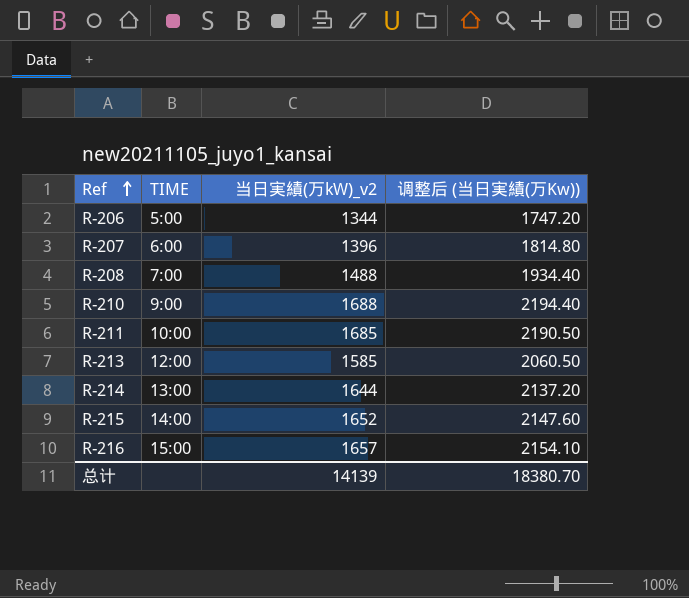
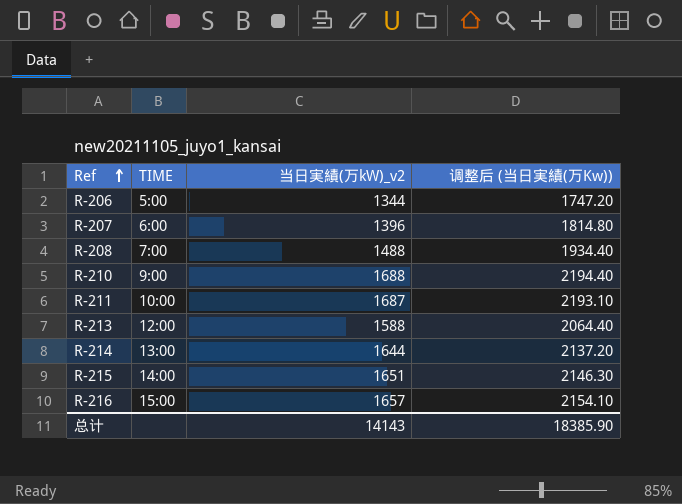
R-211 | 当日実績(万kW)_v2: 1685 -> 1687
R-211 | 调整后 (当日実績(万Kw)): 2190.50 -> 2193.10
R-213 | 当日実績(万kW)_v2: 1585 -> 1588
R-213 | 调整后 (当日実績(万Kw)): 2060.50 -> 2064.40
R-215 | 当日実績(万kW)_v2: 1652 -> 1651
R-215 | 调整后 (当日実績(万Kw)): 2147.60 -> 2146.30
总计 | 当日実績(万kW)_v2: 14139 -> 14143
总计 | 调整后 (当日実績(万Kw)): 18380.70 -> 18385.90

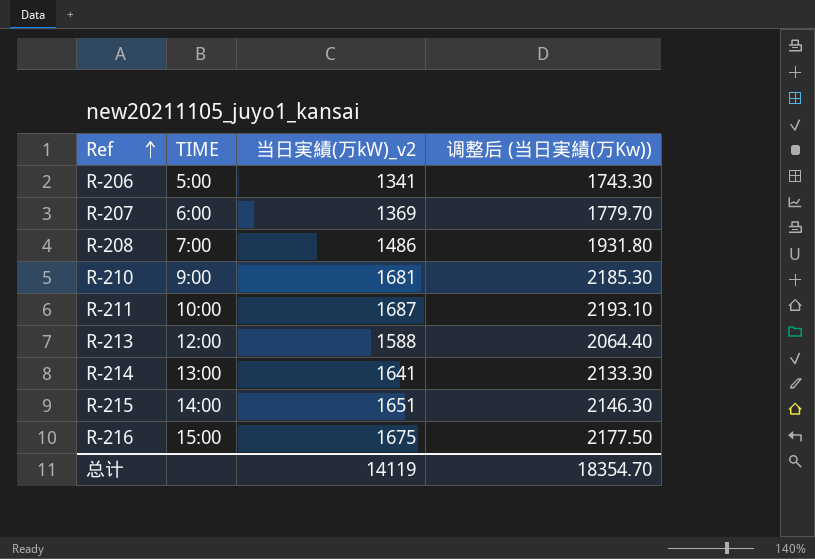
R-206 | 当日実績(万kW)_v2: 1344 -> 1341
R-206 | 调整后 (当日実績(万Kw)): 1747.20 -> 1743.30
R-207 | 当日実績(万kW)_v2: 1396 -> 1369
R-207 | 调整后 (当日実績(万Kw)): 1814.80 -> 1779.70
R-208 | 当日実績(万kW)_v2: 1488 -> 1486
R-208 | 调整后 (当日実績(万Kw)): 1934.40 -> 1931.80
R-210 | 当日実績(万kW)_v2: 1688 -> 1681
R-210 | 调整后 (当日実績(万Kw)): 2194.40 -> 2185.30
R-214 | 当日実績(万kW)_v2: 1644 -> 1641
R-214 | 调整后 (当日実績(万Kw)): 2137.20 -> 2133.30
R-216 | 当日実績(万kW)_v2: 1657 -> 1675
R-216 | 调整后 (当日実績(万Kw)): 2154.10 -> 2177.50
总计 | 当日実績(万kW)_v2: 14143 -> 14119
总计 | 调整后 (当日実績(万Kw)): 18385.90 -> 18354.70

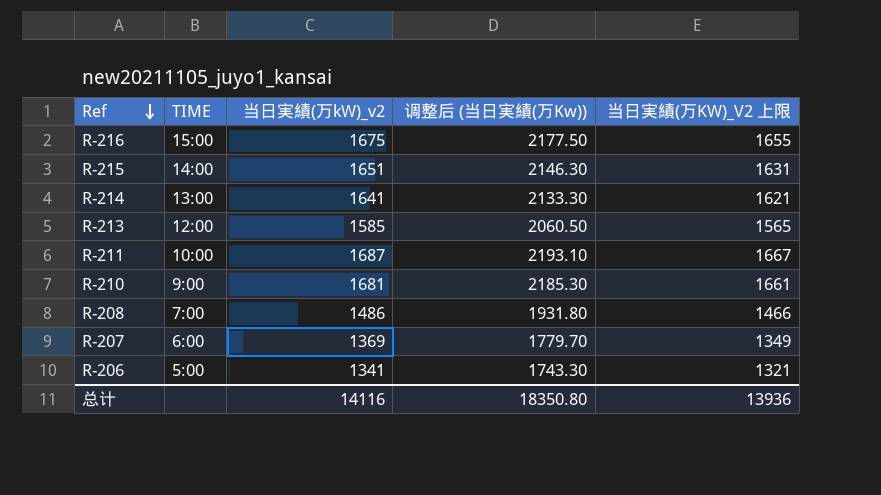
row order: Ref ascending -> Ref descending
column 当日実績(万KW)_V2 上限 | formula: none -> [当日実績(万kW)_v2] - 20
R-213 | 当日実績(万kW)_v2: 1588 -> 1585
R-213 | 调整后 (当日実績(万Kw)): 2064.40 -> 2060.50
总计 | 当日実績(万kW)_v2: 14119 -> 14116
总计 | 调整后 (当日実績(万Kw)): 18354.70 -> 18350.80

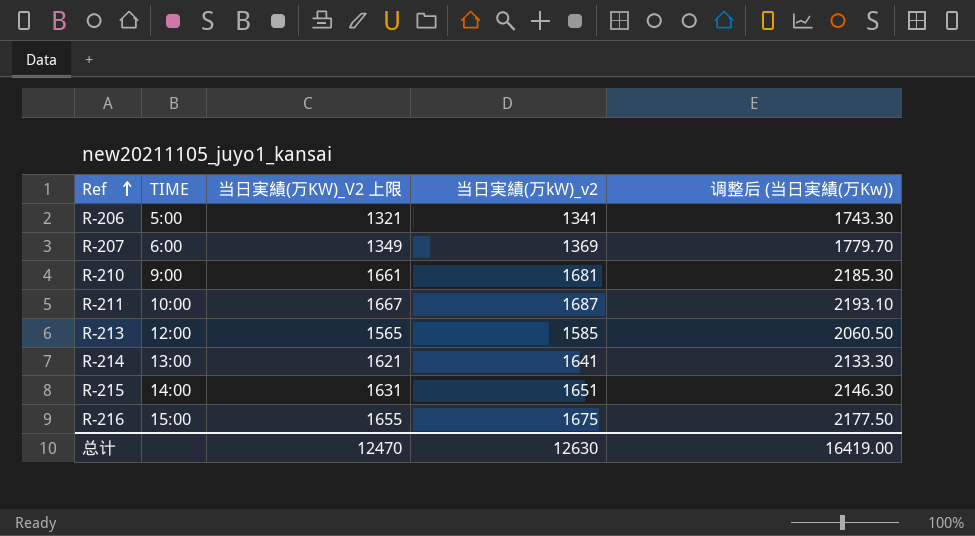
row order: Ref descending -> Ref ascending
column 当日実績(万KW)_V2 上限 | position: 5 -> 3
row R-208: 7:00 | 1486 | 1931.80 | 1466 -> none
总计 | 当日実績(万KW)_V2 上限: 13936 -> 12470
总计 | 当日実績(万kW)_v2: 14116 -> 12630
总计 | 调整后 (当日実績(万Kw)): 18350.80 -> 16419.00

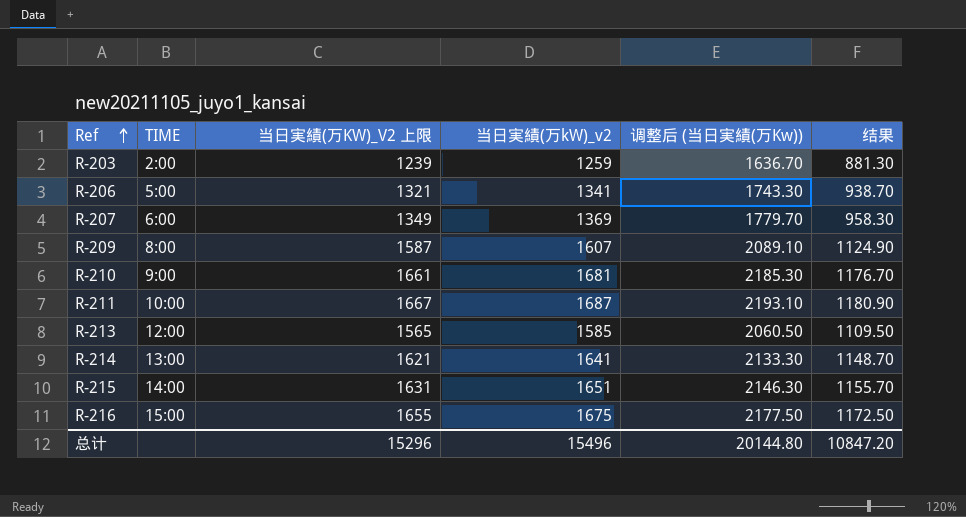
column 结果 | formula: none -> [当日実績(万kW)_v2] * 0.7
row R-203: none -> 2:00 | 1239 | 1259 | 1636.70 | 881.30
row R-209: none -> 8:00 | 1587 | 1607 | 2089.10 | 1124.90
总计 | 当日実績(万KW)_V2 上限: 12470 -> 15296
总计 | 当日実績(万kW)_v2: 12630 -> 15496
总计 | 调整后 (当日実績(万Kw)): 16419.00 -> 20144.80

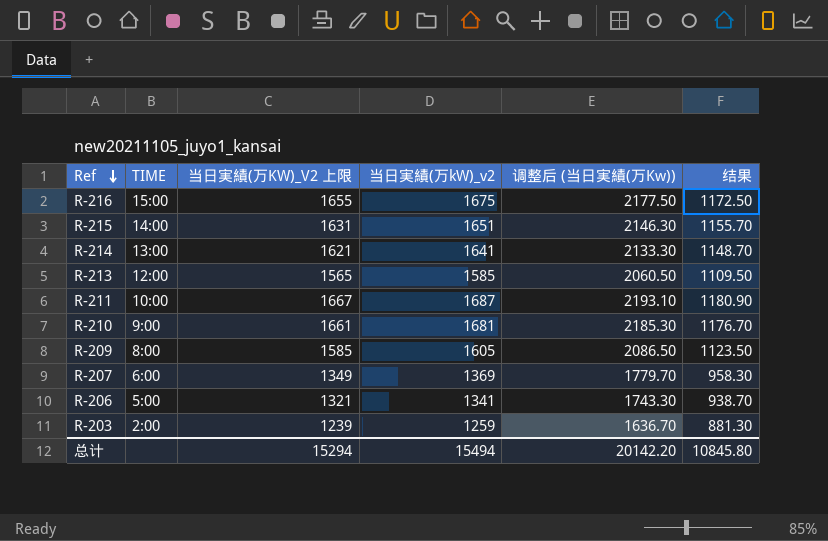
row order: Ref ascending -> Ref descending
R-209 | 当日実績(万KW)_V2 上限: 1587 -> 1585
R-209 | 当日実績(万kW)_v2: 1607 -> 1605
R-209 | 调整后 (当日実績(万Kw)): 2089.10 -> 2086.50
R-209 | 结果: 1124.90 -> 1123.50
总计 | 当日実績(万KW)_V2 上限: 15296 -> 15294
总计 | 当日実績(万kW)_v2: 15496 -> 15494
总计 | 调整后 (当日実績(万Kw)): 20144.80 -> 20142.20
总计 | 结果: 10847.20 -> 10845.80

